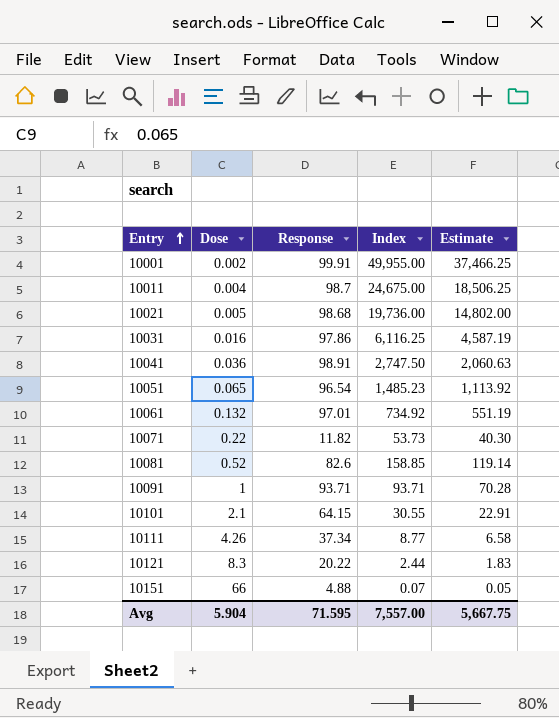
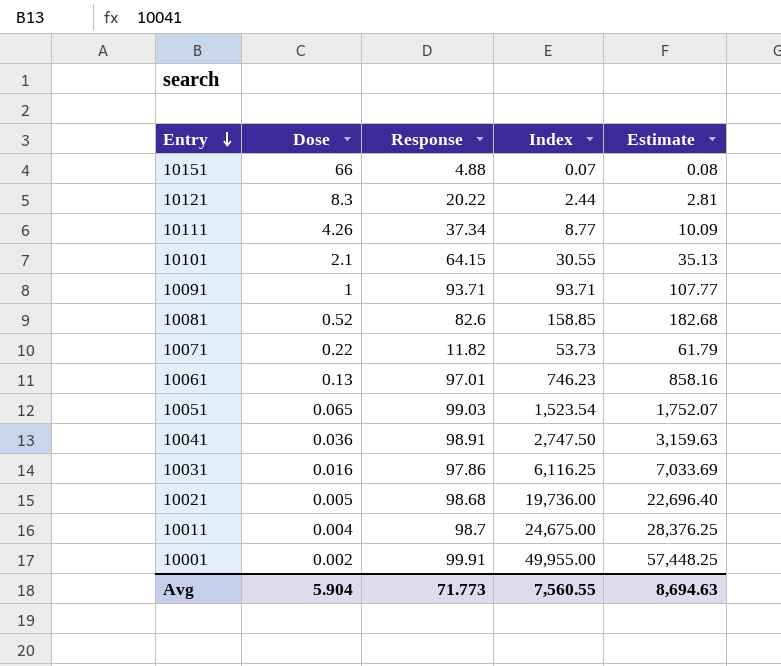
row order: Entry ascending -> Entry descending
column Estimate | formula: [Index] * 0.75 -> [Index] * 1.15
10061 | Dose: 0.132 -> 0.13
10061 | Index: 734.92 -> 746.23
10051 | Response: 96.54 -> 99.03
10051 | Index: 1,485.23 -> 1,523.54
Avg | Response: 71.595 -> 71.773
Avg | Index: 7,557.00 -> 7,560.55
Avg | Estimate: 5,667.75 -> 8,694.63

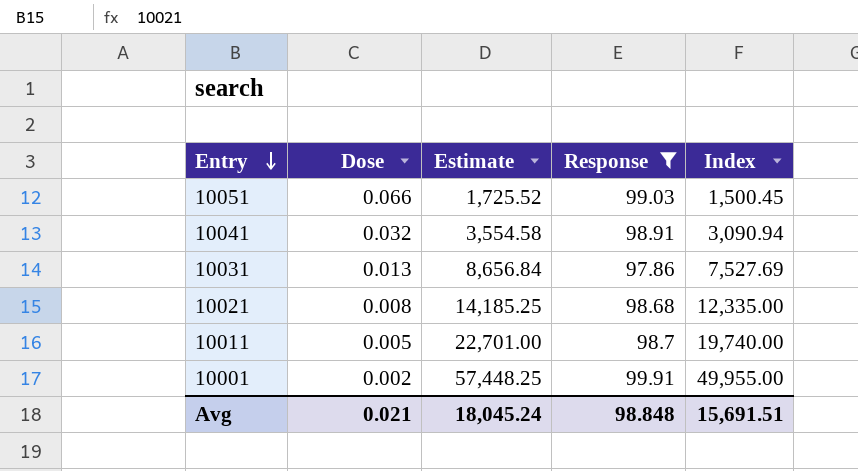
filter: none -> Response >= 97.86
column Estimate | position: 5 -> 3
10051 | Dose: 0.065 -> 0.066
10051 | Estimate: 1,752.07 -> 1,725.52
10051 | Index: 1,523.54 -> 1,500.45
10041 | Dose: 0.036 -> 0.032
10041 | Estimate: 3,159.63 -> 3,554.58
10041 | Index: 2,747.50 -> 3,090.94
10031 | Dose: 0.016 -> 0.013
10031 | Estimate: 7,033.69 -> 8,656.84
10031 | Index: 6,116.25 -> 7,527.69
10021 | Dose: 0.005 -> 0.008
10021 | Estimate: 22,696.40 -> 14,185.25
10021 | Index: 19,736.00 -> 12,335.00
10011 | Dose: 0.004 -> 0.005
10011 | Estimate: 28,376.25 -> 22,701.00
10011 | Index: 24,675.00 -> 19,740.00
Avg | Dose: 5.904 -> 0.021
Avg | Estimate: 8,694.63 -> 18,045.24
Avg | Response: 71.773 -> 98.848
Avg | Index: 7,560.55 -> 15,691.51

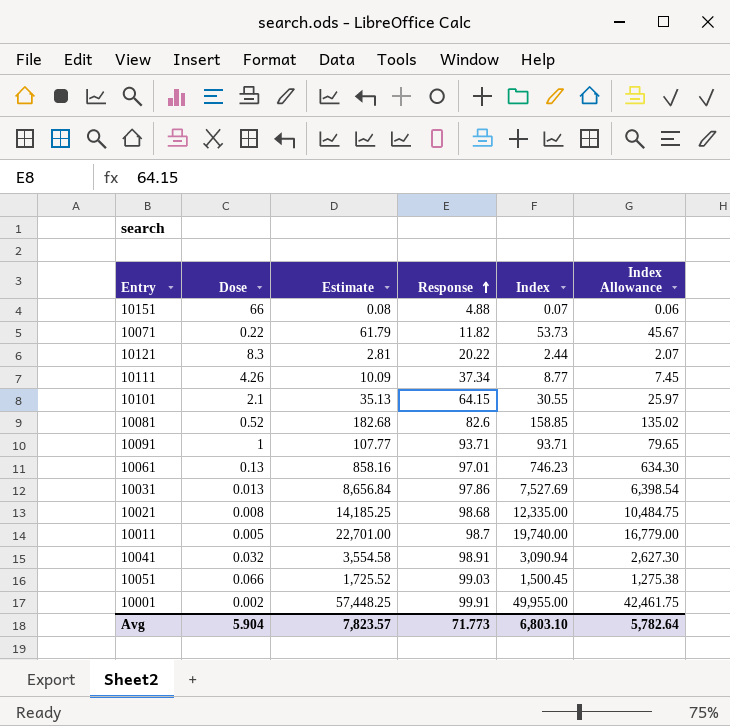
filter: Response >= 97.86 -> none
row order: Entry descending -> Response ascending
column Index Allowance | formula: none -> [Index] * 0.85
Avg | Dose: 0.021 -> 5.904
Avg | Estimate: 18,045.24 -> 7,823.57
Avg | Response: 98.848 -> 71.773
Avg | Index: 15,691.51 -> 6,803.10

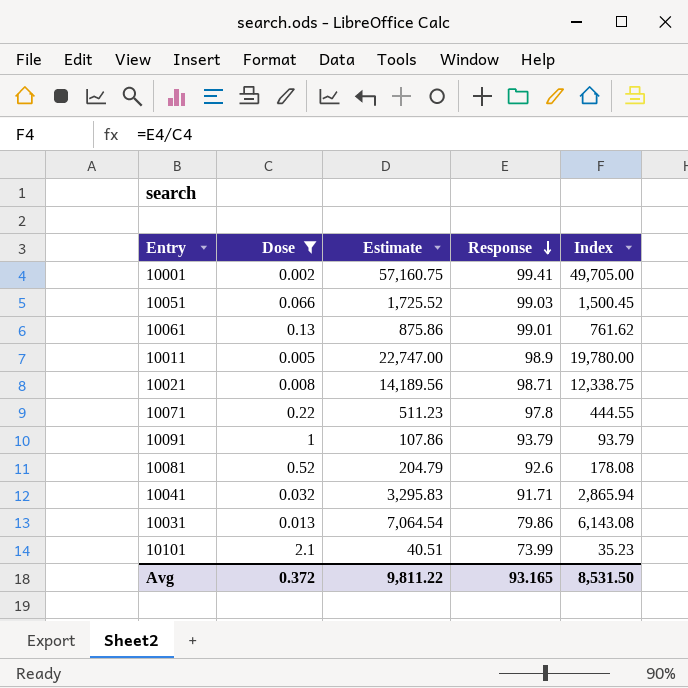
filter: none -> Dose <= 2.1
row order: Response ascending -> Response descending
column Index Allowance | formula: [Index] * 0.85 -> none
10001 | Estimate: 57,448.25 -> 57,160.75
10001 | Response: 99.91 -> 99.41
10001 | Index: 49,955.00 -> 49,705.00
10061 | Estimate: 858.16 -> 875.86
10061 | Response: 97.01 -> 99.01
10061 | Index: 746.23 -> 761.62
10011 | Estimate: 22,701.00 -> 22,747.00
10011 | Response: 98.7 -> 98.9
10011 | Index: 19,740.00 -> 19,780.00
10021 | Estimate: 14,185.25 -> 14,189.56
10021 | Response: 98.68 -> 98.71
10021 | Index: 12,335.00 -> 12,338.75
10071 | Estimate: 61.79 -> 511.23
10071 | Response: 11.82 -> 97.8
10071 | Index: 53.73 -> 444.55
10091 | Estimate: 107.77 -> 107.86
10091 | Response: 93.71 -> 93.79
10091 | Index: 93.71 -> 93.79
10081 | Estimate: 182.68 -> 204.79
10081 | Response: 82.6 -> 92.6
10081 | Index: 158.85 -> 178.08
10041 | Estimate: 3,554.58 -> 3,295.83
10041 | Response: 98.91 -> 91.71
10041 | Index: 3,090.94 -> 2,865.94
10031 | Estimate: 8,656.84 -> 7,064.54
10031 | Response: 97.86 -> 79.86
10031 | Index: 7,527.69 -> 6,143.08
10101 | Estimate: 35.13 -> 40.51
10101 | Response: 64.15 -> 73.99
10101 | Index: 30.55 -> 35.23
Avg | Dose: 5.904 -> 0.372
Avg | Estimate: 7,823.57 -> 9,811.22
Avg | Response: 71.773 -> 93.165
Avg | Index: 6,803.10 -> 8,531.50

